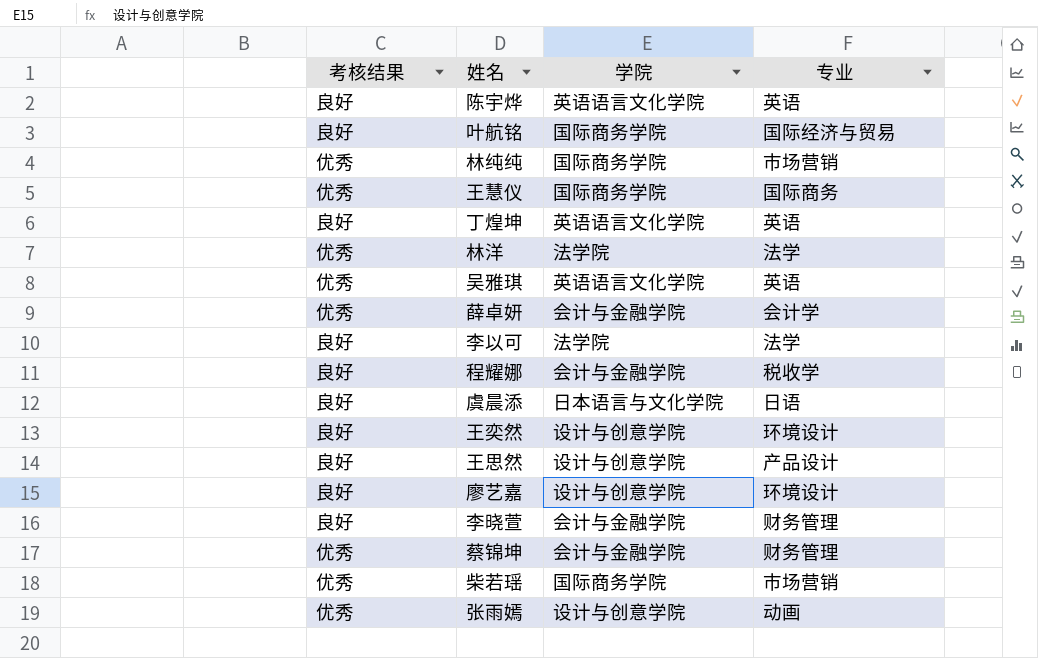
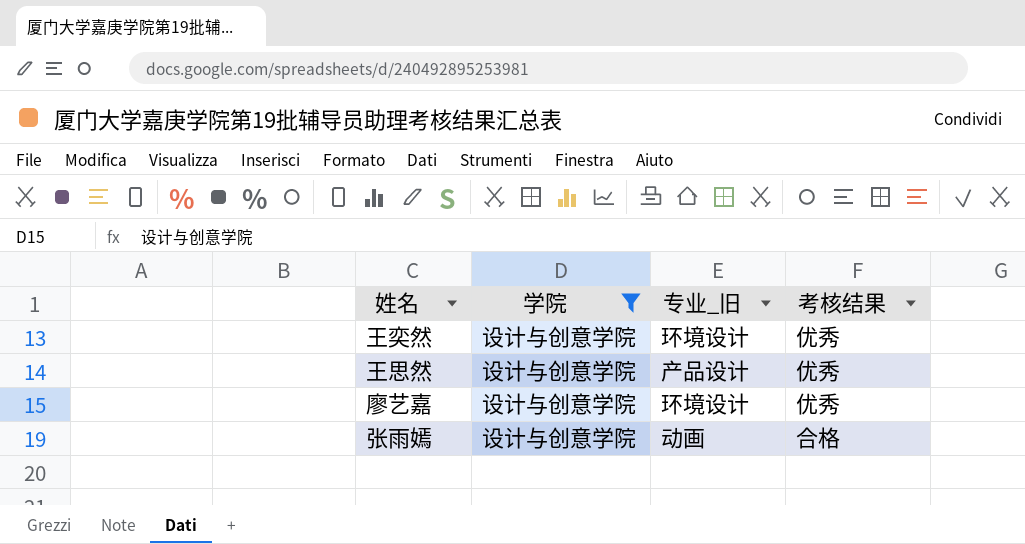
filter: none -> 学院 = 设计与创意学院
column name: 专业 -> 专业_旧
column 考核结果 | position: 1 -> 4
王奕然 | 考核结果: 良好 -> 优秀
王思然 | 考核结果: 良好 -> 优秀
廖艺嘉 | 考核结果: 良好 -> 优秀
张雨嫣 | 考核结果: 优秀 -> 合格

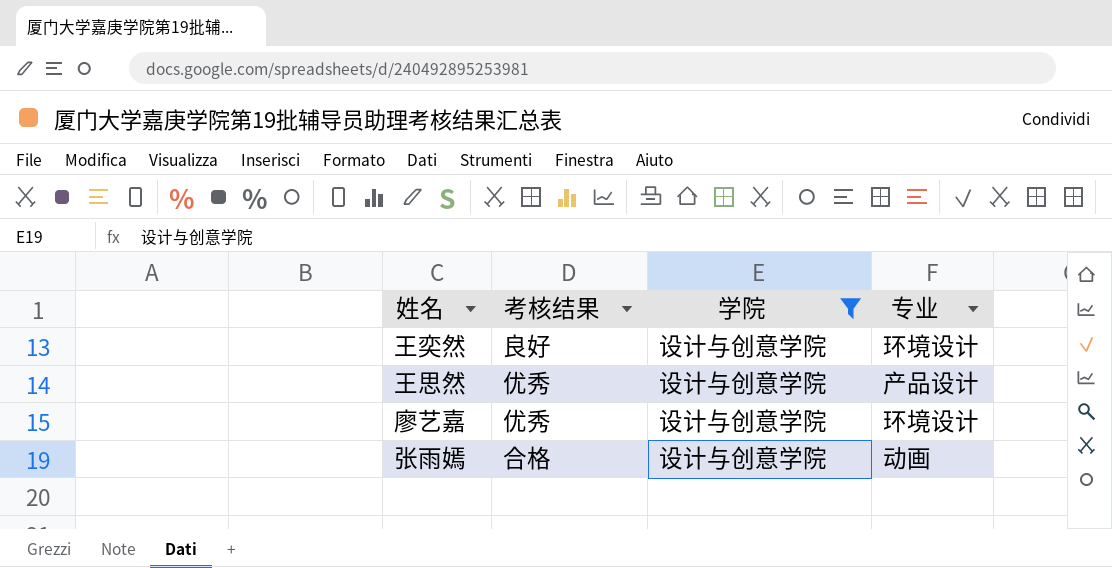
column 考核结果 | position: 4 -> 2
column name: 专业_旧 -> 专业
王奕然 | 考核结果: 优秀 -> 良好

